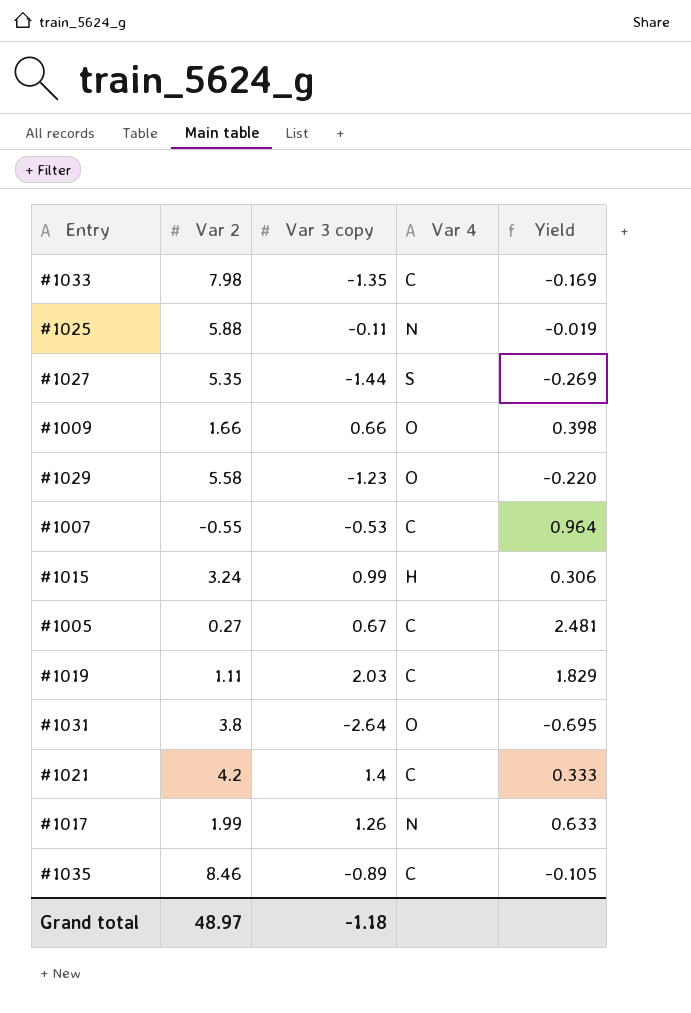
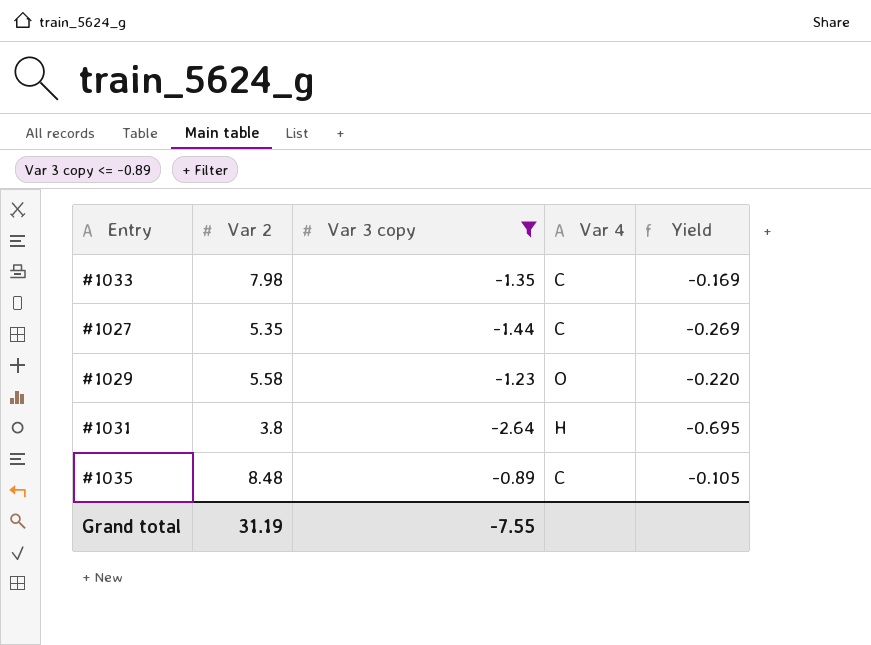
filter: none -> Var 3 copy <= -0.89
#1027 | Var 4: S -> C
#1031 | Var 4: O -> H
#1035 | Var 2: 8.46 -> 8.48
Grand total | Var 2: 48.97 -> 31.19
Grand total | Var 3 copy: -1.18 -> -7.55

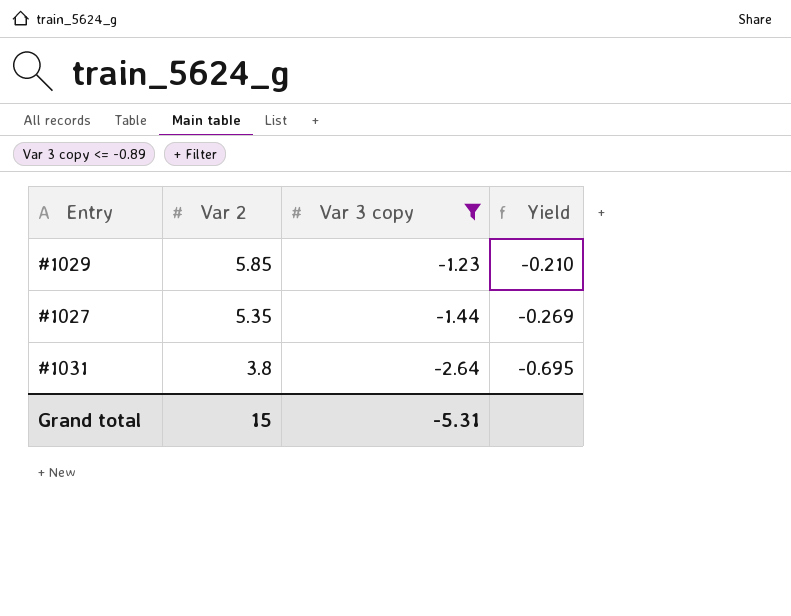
row order: none -> Var 2 descending
column Var 4 | position: 4 -> none
row #1033: 7.98 | -1.35 | C | -0.169 -> none
row #1035: 8.48 | -0.89 | C | -0.105 -> none
#1029 | Var 2: 5.58 -> 5.85
#1029 | Yield: -0.220 -> -0.210
Grand total | Var 2: 31.19 -> 15
Grand total | Var 3 copy: -7.55 -> -5.31

